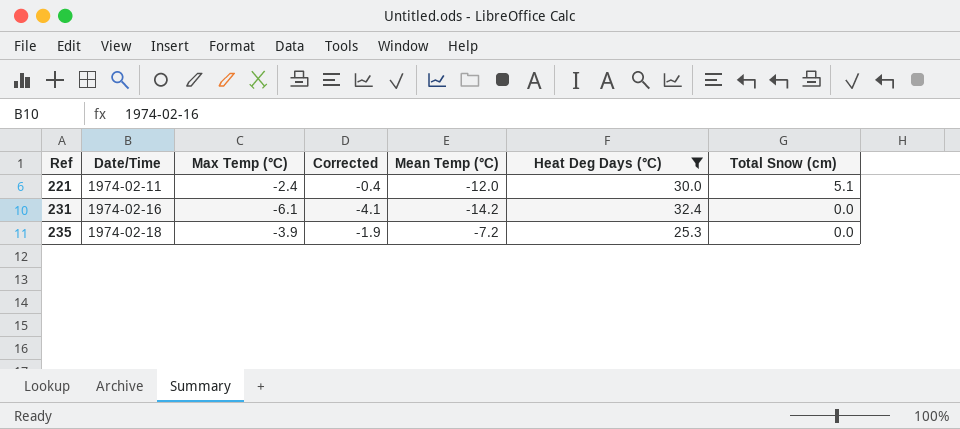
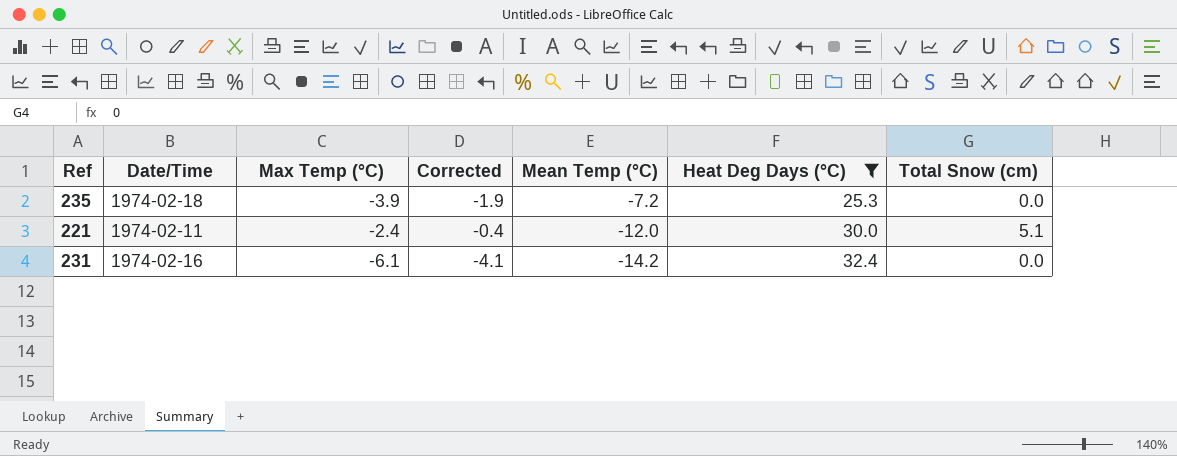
row order: Ref ascending -> Mean Temp (°C) descending

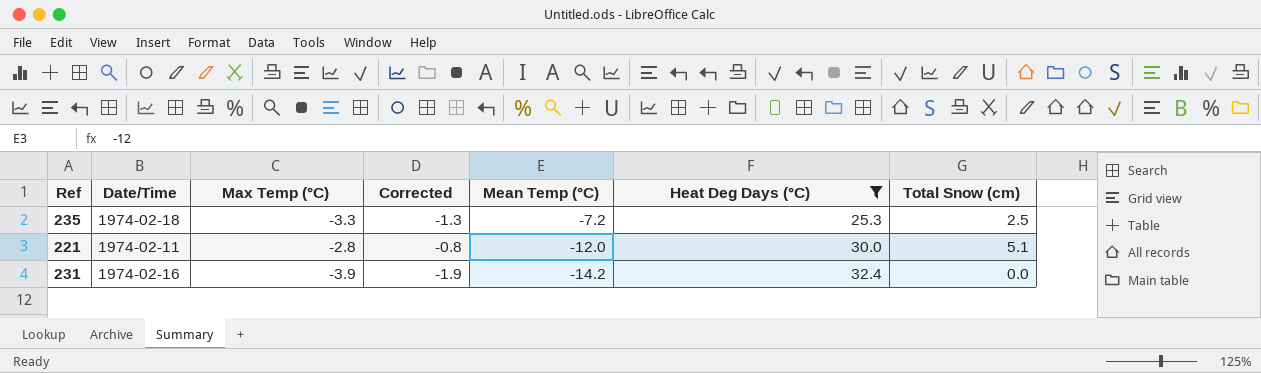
235 | Max Temp (°C): -3.9 -> -3.3
235 | Corrected: -1.9 -> -1.3
235 | Total Snow (cm): 0.0 -> 2.5
221 | Max Temp (°C): -2.4 -> -2.8
221 | Corrected: -0.4 -> -0.8
231 | Max Temp (°C): -6.1 -> -3.9
231 | Corrected: -4.1 -> -1.9

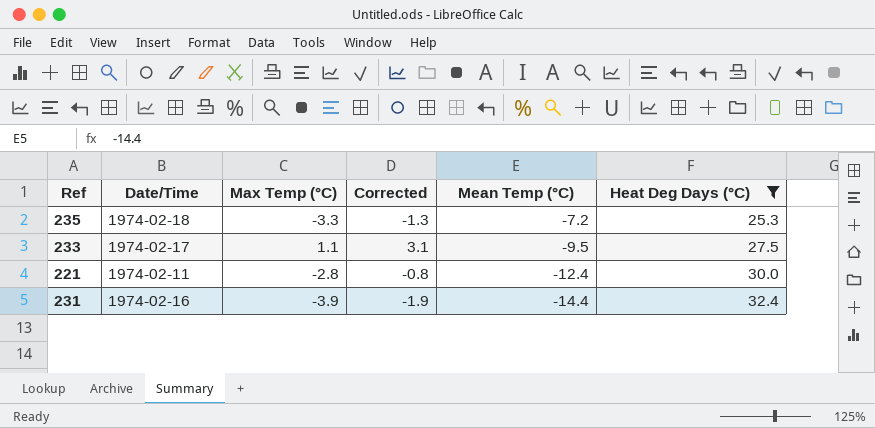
column Total Snow (cm) | position: 7 -> none
row 233: none -> 1974-02-17 | 1.1 | 3.1 | -9.5 | 27.5
221 | Mean Temp (°C): -12.0 -> -12.4
231 | Mean Temp (°C): -14.2 -> -14.4

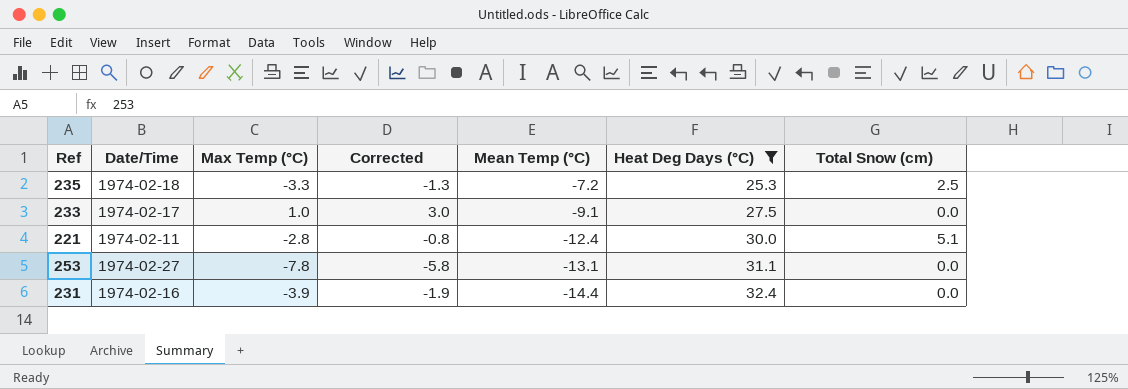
column Total Snow (cm) | position: none -> 7
233 | Max Temp (°C): 1.1 -> 1.0
233 | Corrected: 3.1 -> 3.0
233 | Mean Temp (°C): -9.5 -> -9.1
row 253: none -> 1974-02-27 | -7.8 | -5.8 | -13.1 | 31.1 | 0.0

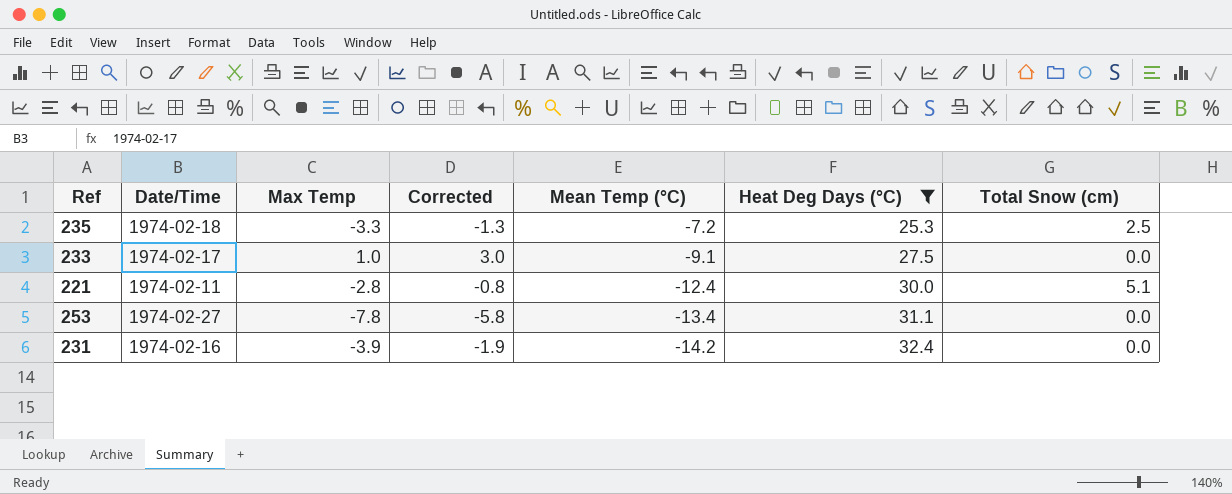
column name: Max Temp (°C) -> Max Temp
253 | Mean Temp (°C): -13.1 -> -13.4
231 | Mean Temp (°C): -14.4 -> -14.2

